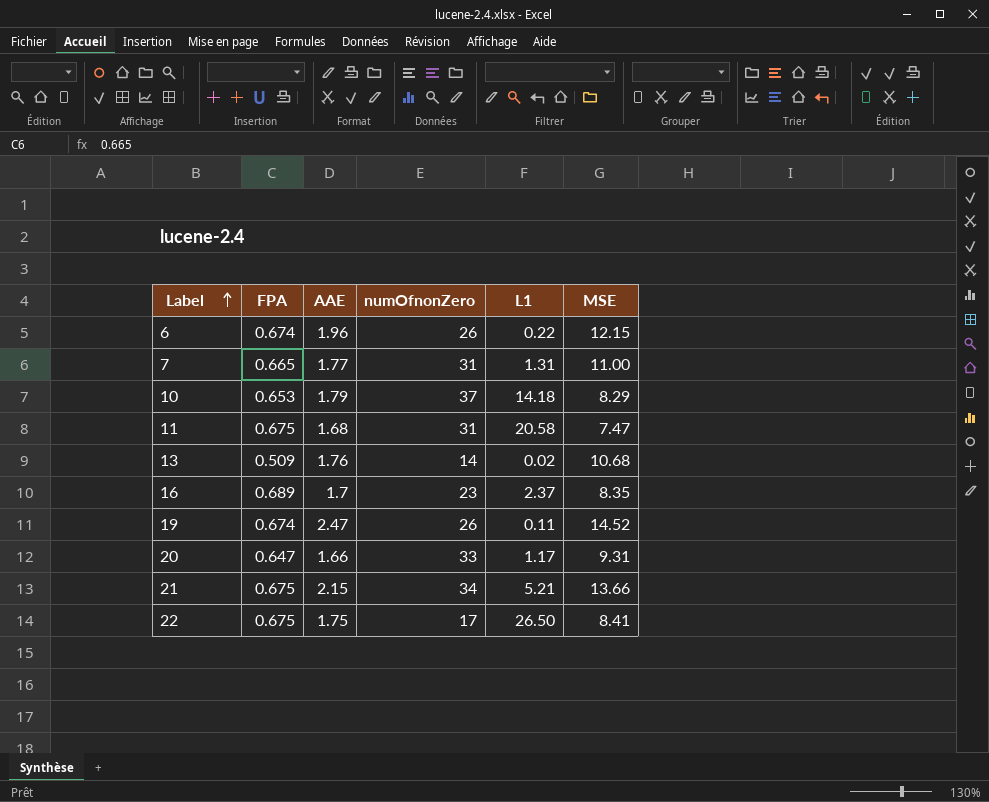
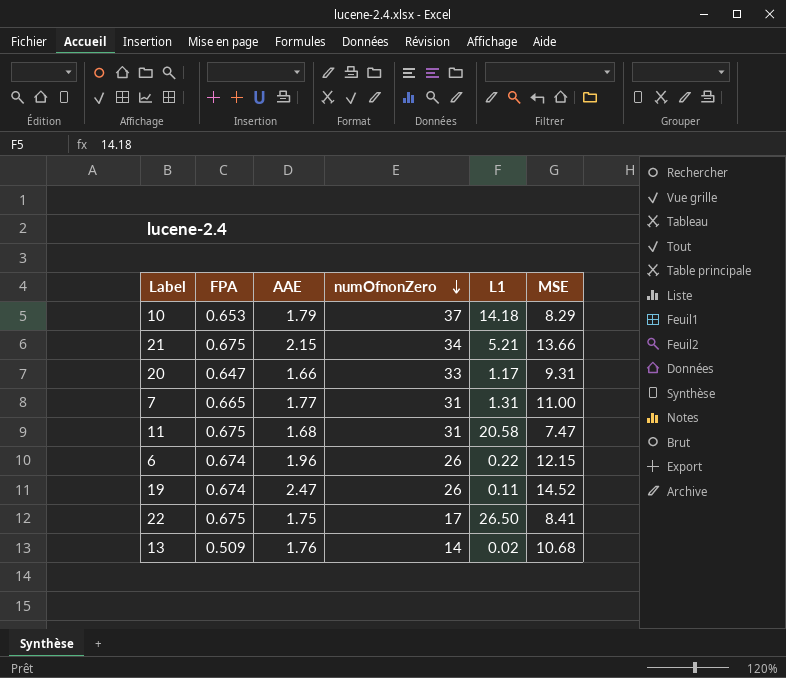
row order: Label ascending -> numOfnonZero descending
row 16: 0.689 | 1.7 | 23 | 2.37 | 8.35 -> none

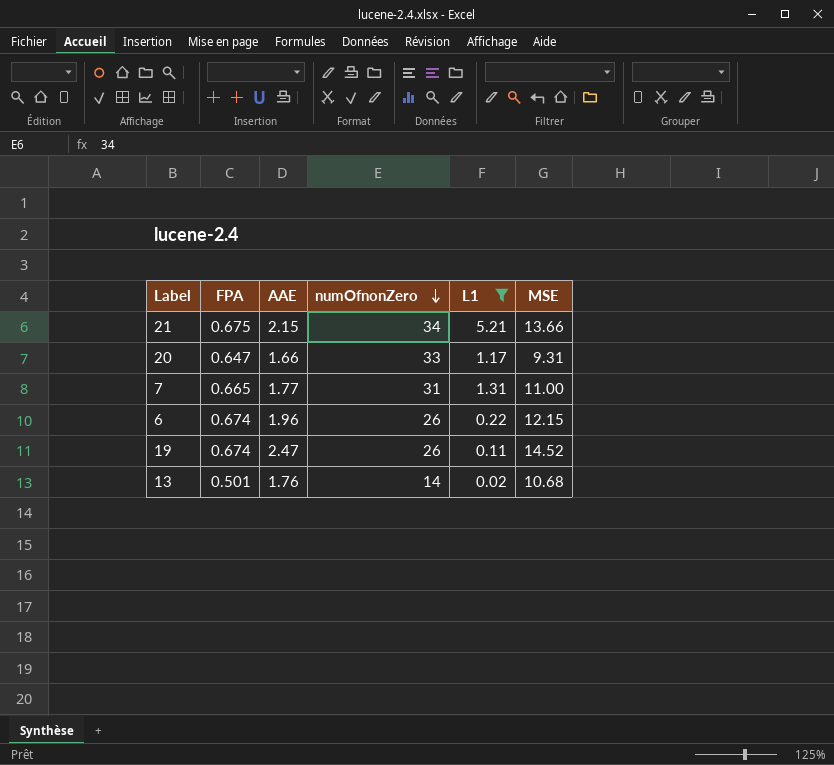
filter: none -> L1 <= 5.21
13 | FPA: 0.509 -> 0.501

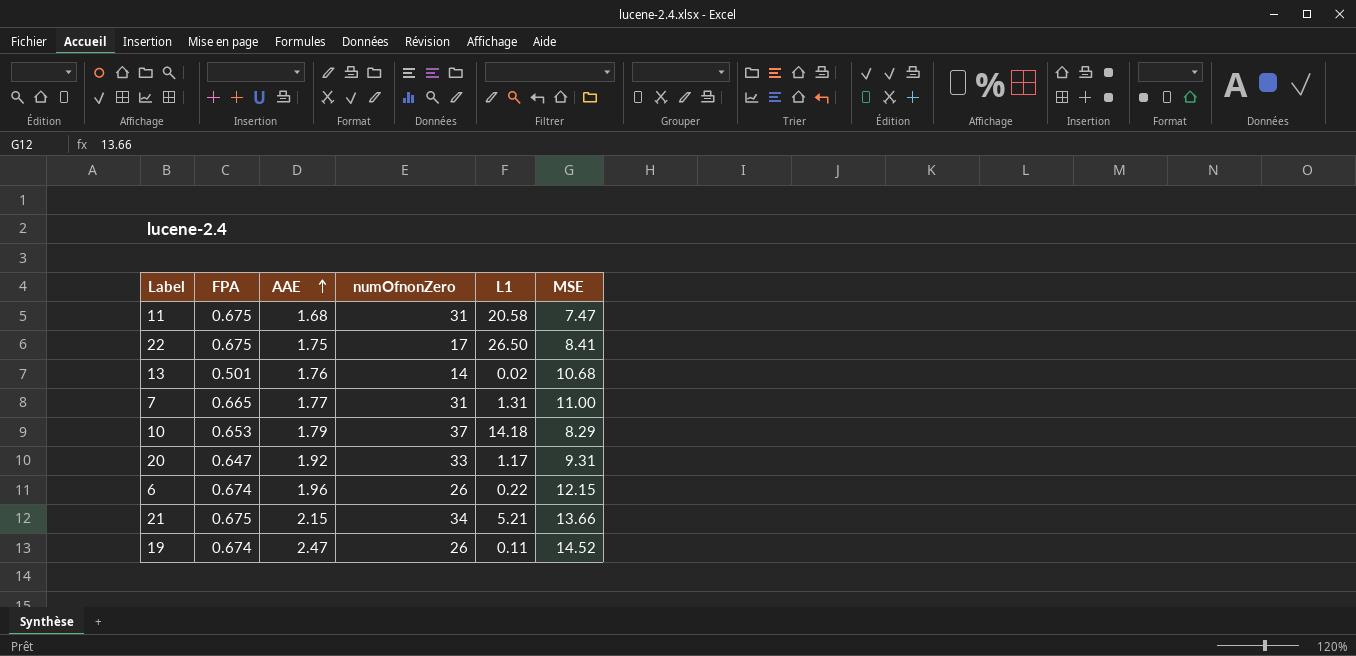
filter: L1 <= 5.21 -> none
row order: numOfnonZero descending -> AAE ascending
20 | AAE: 1.66 -> 1.92

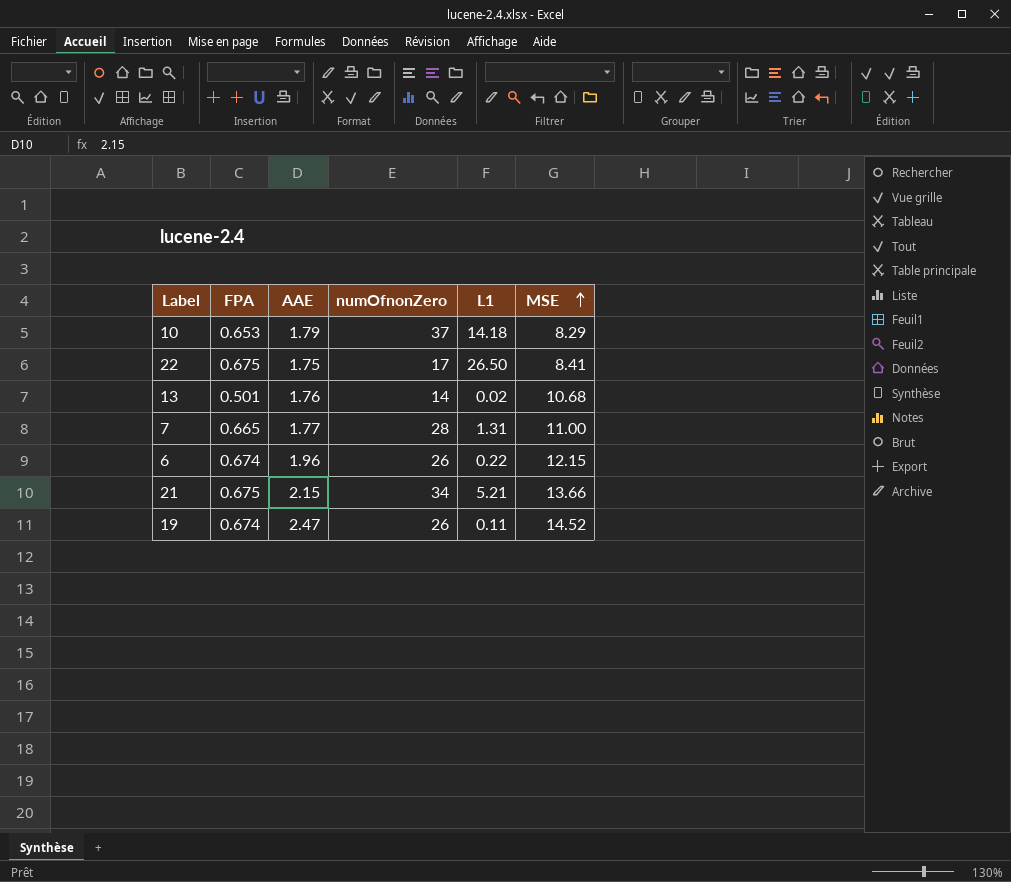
row order: AAE ascending -> MSE ascending
row 11: 0.675 | 1.68 | 31 | 20.58 | 7.47 -> none
row 20: 0.647 | 1.92 | 33 | 1.17 | 9.31 -> none
7 | numOfnonZero: 31 -> 28

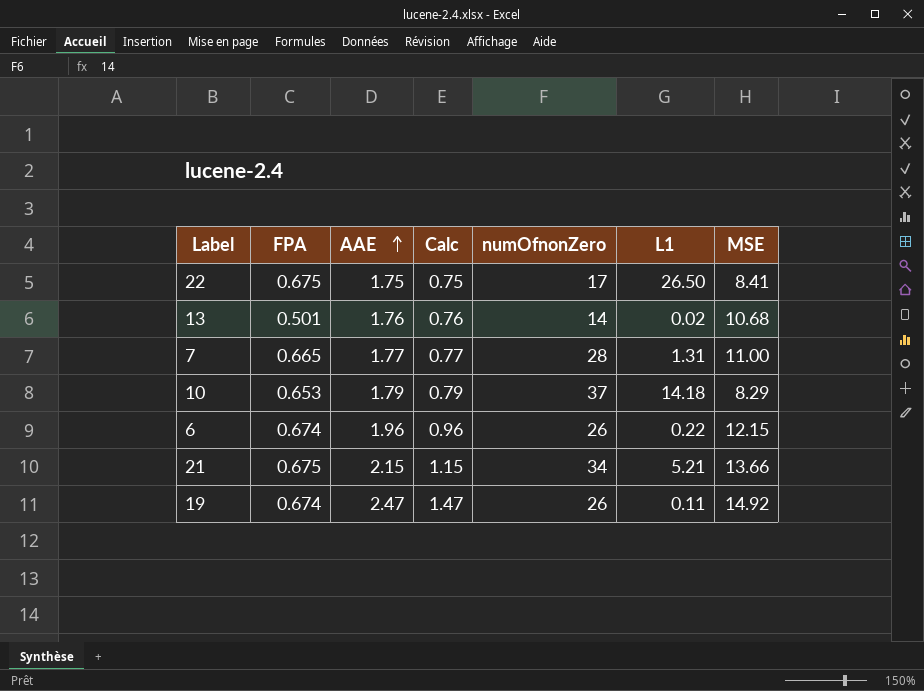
row order: MSE ascending -> AAE ascending
column Calc | formula: none -> [AAE] - 1
19 | MSE: 14.52 -> 14.92

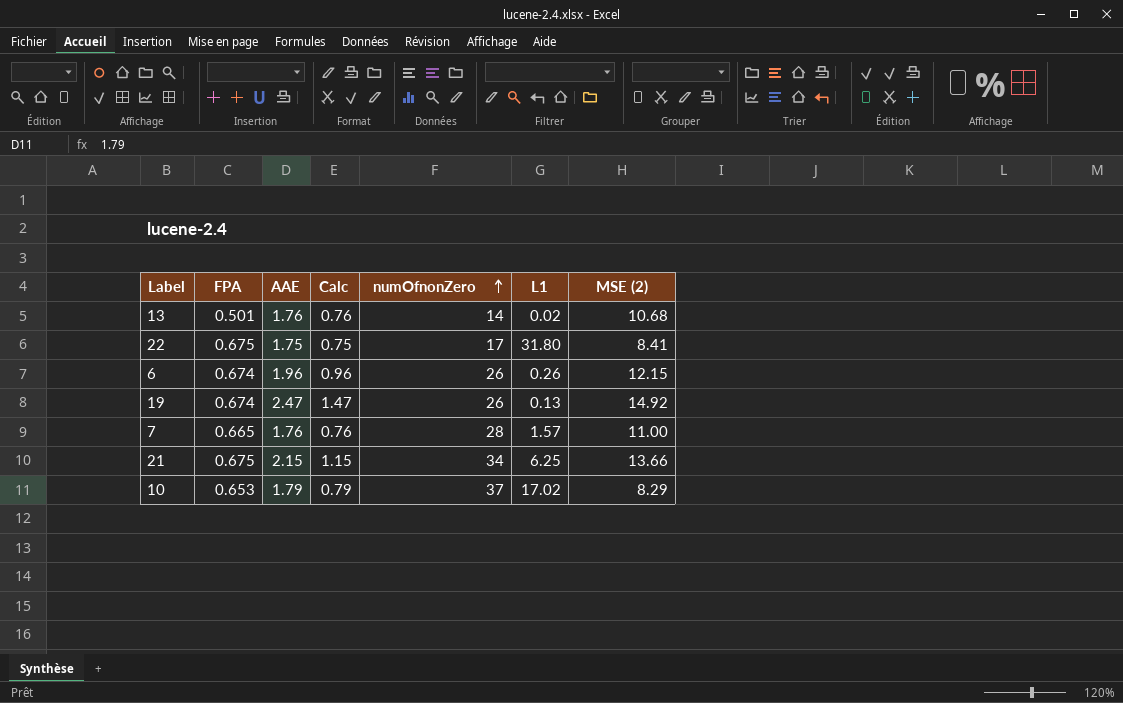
row order: AAE ascending -> numOfnonZero ascending
column name: MSE -> MSE (2)
22 | L1: 26.50 -> 31.80
6 | L1: 0.22 -> 0.26
19 | L1: 0.11 -> 0.13
7 | AAE: 1.77 -> 1.76
7 | Calc: 0.77 -> 0.76
7 | L1: 1.31 -> 1.57
21 | L1: 5.21 -> 6.25
10 | L1: 14.18 -> 17.02

